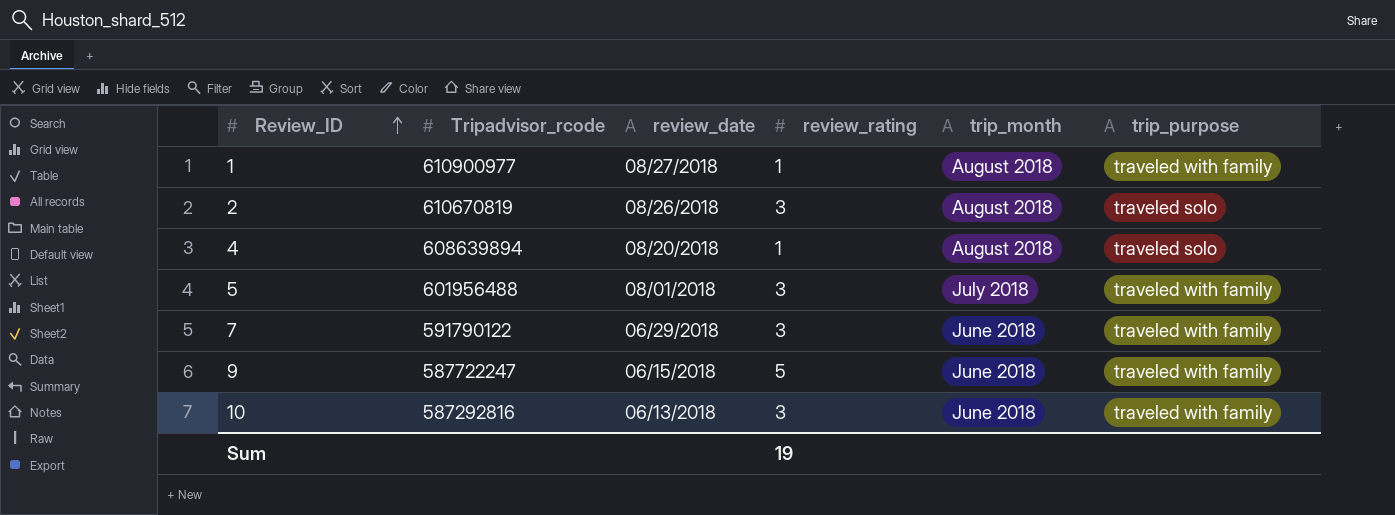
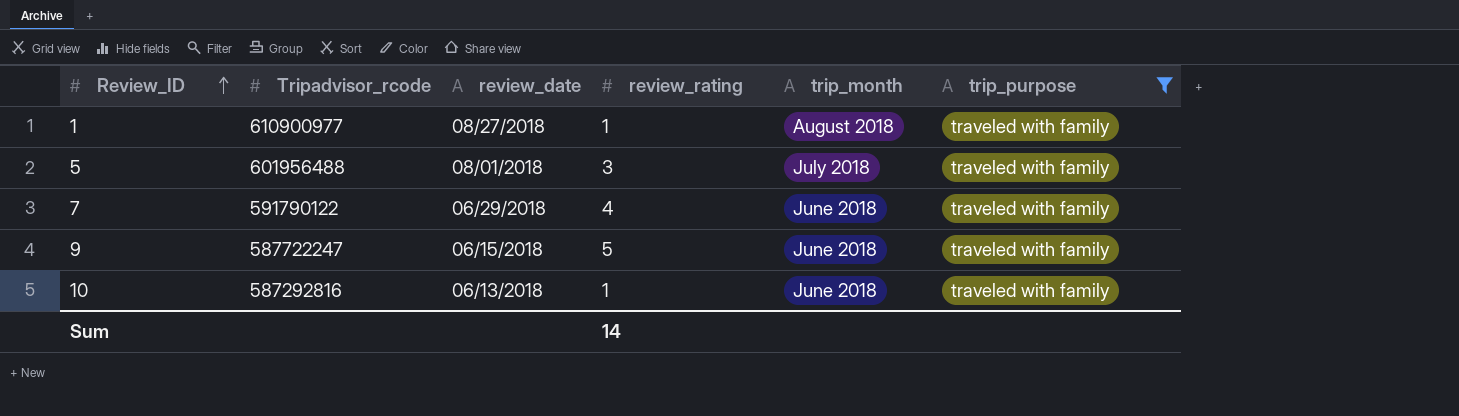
filter: none -> trip_purpose = traveled with family
7 | review_rating: 3 -> 4
10 | review_rating: 3 -> 1
Sum | review_rating: 19 -> 14

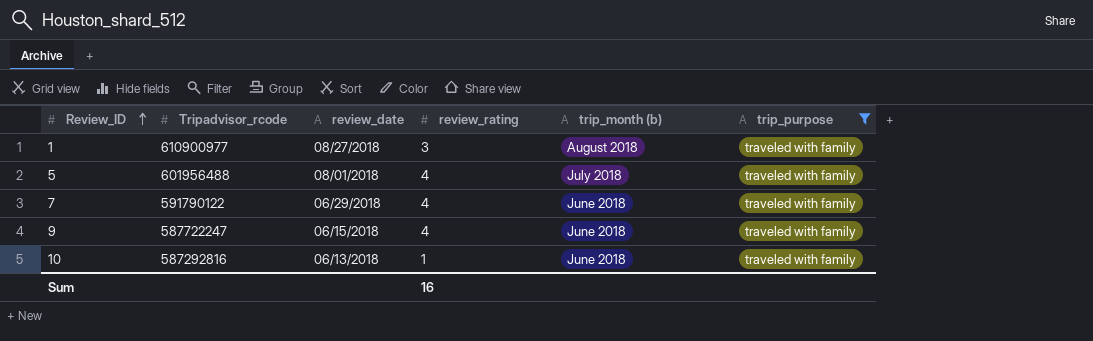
column name: trip_month -> trip_month (b)
1 | review_rating: 1 -> 3
5 | review_rating: 3 -> 4
9 | review_rating: 5 -> 4
Sum | review_rating: 14 -> 16

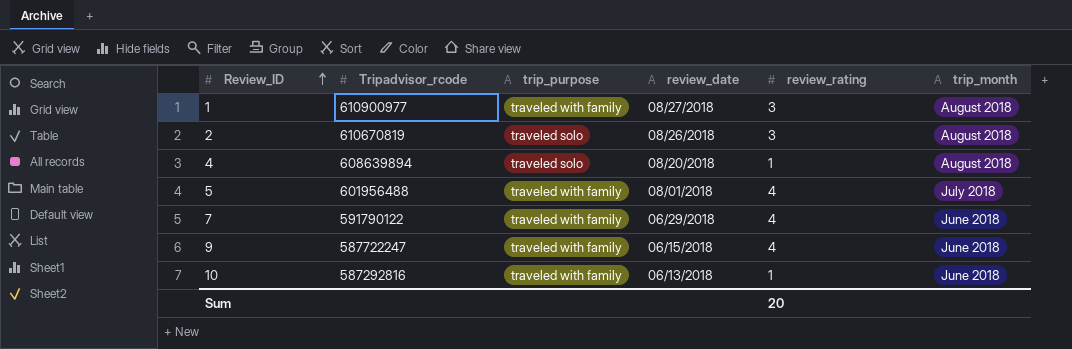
filter: trip_purpose = traveled with family -> none
column trip_purpose | position: 6 -> 3
column name: trip_month (b) -> trip_month
Sum | review_rating: 16 -> 20

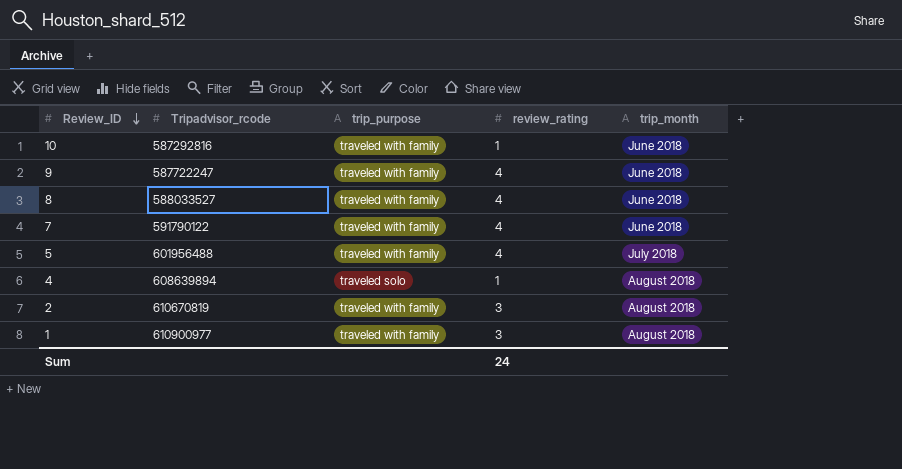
row order: Review_ID ascending -> Review_ID descending
column review_date | position: 4 -> none
row 8: none -> 588033527 | traveled with family | 4 | June 2018
2 | trip_purpose: traveled solo -> traveled with family
Sum | review_rating: 20 -> 24

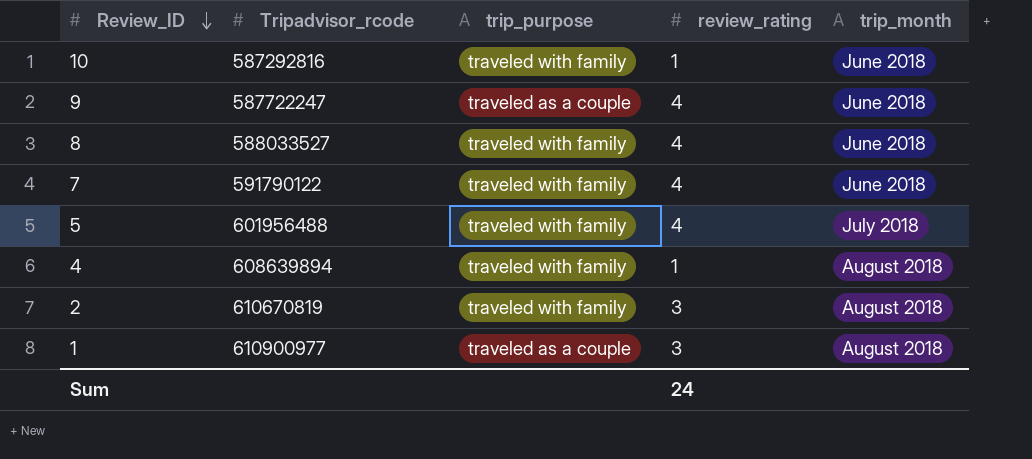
9 | trip_purpose: traveled with family -> traveled as a couple
4 | trip_purpose: traveled solo -> traveled with family
1 | trip_purpose: traveled with family -> traveled as a couple

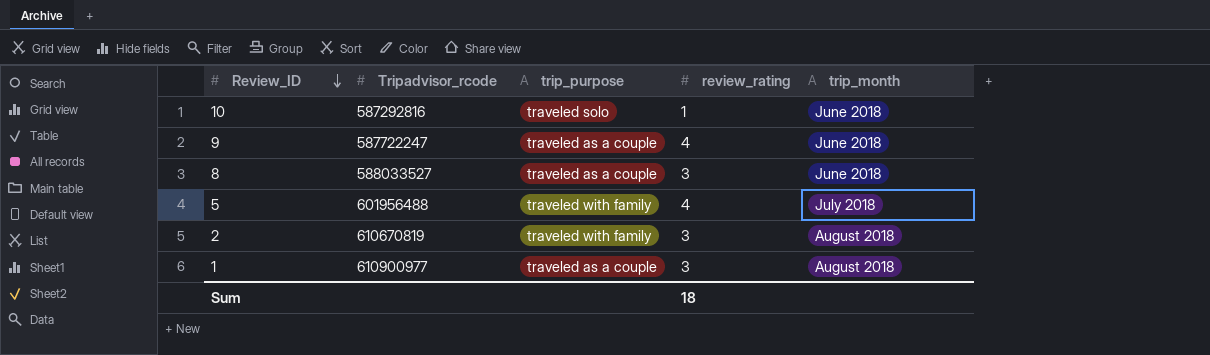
row 7: 591790122 | traveled with family | 4 | June 2018 -> none
row 4: 608639894 | traveled with family | 1 | August 2018 -> none
10 | trip_purpose: traveled with family -> traveled solo
8 | trip_purpose: traveled with family -> traveled as a couple
8 | review_rating: 4 -> 3
Sum | review_rating: 24 -> 18

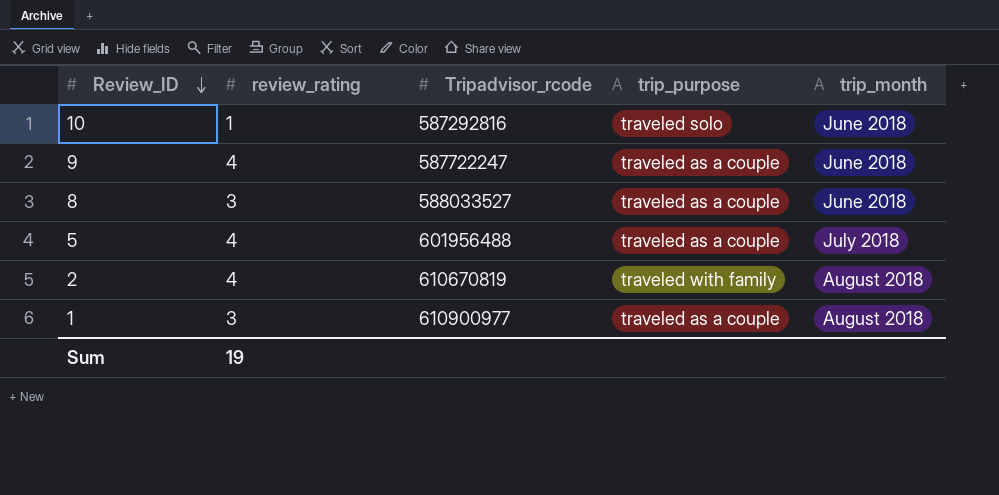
column review_rating | position: 4 -> 2
5 | trip_purpose: traveled with family -> traveled as a couple
2 | review_rating: 3 -> 4
Sum | review_rating: 18 -> 19

